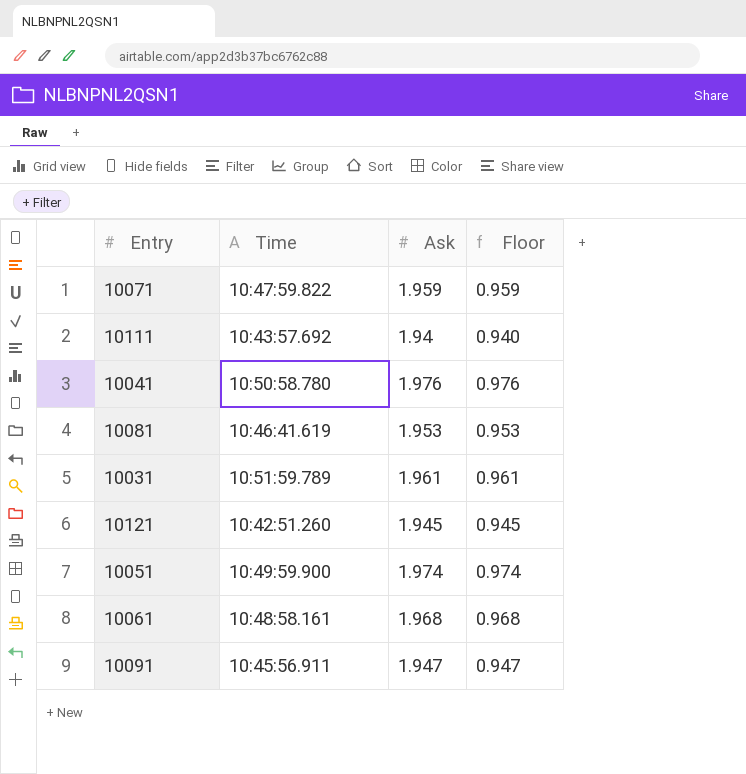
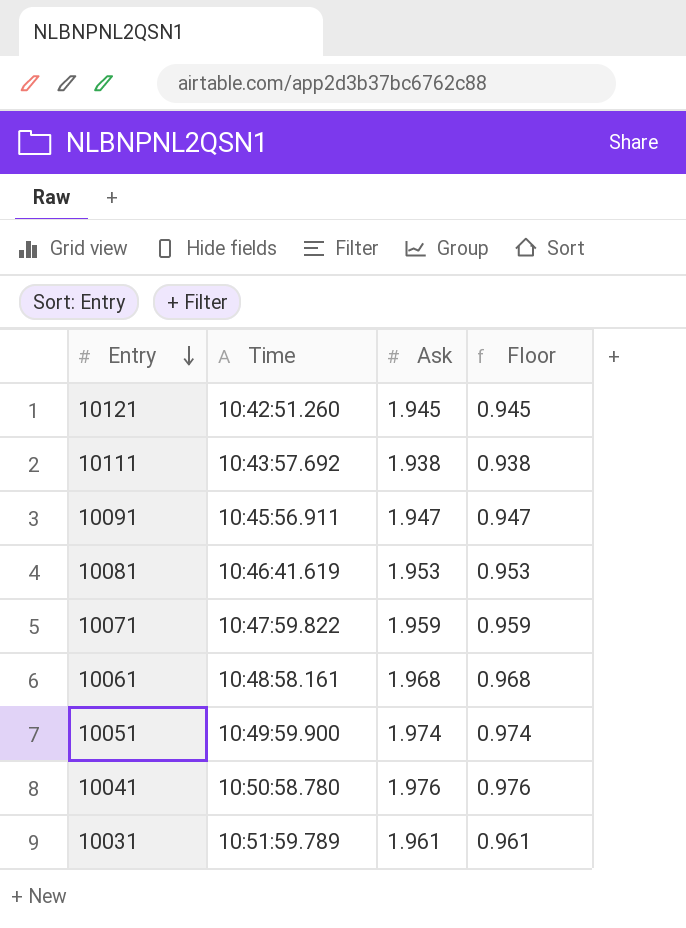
row order: none -> Entry descending
10111 | Ask: 1.94 -> 1.938
10111 | Floor: 0.940 -> 0.938

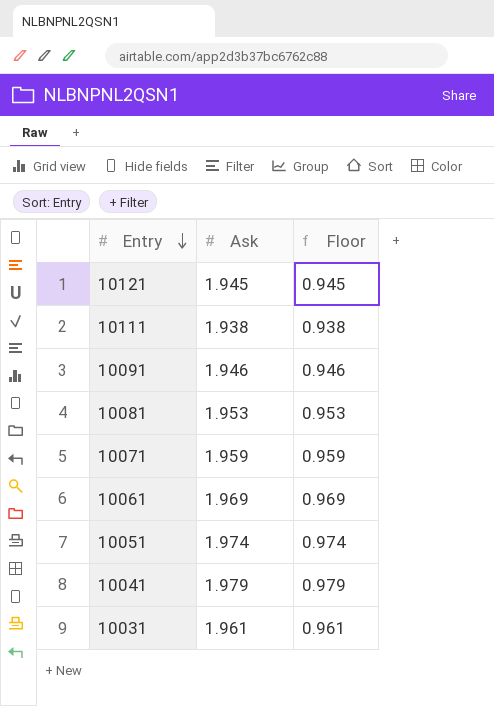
column Time | position: 2 -> none
10091 | Ask: 1.947 -> 1.946
10091 | Floor: 0.947 -> 0.946
10061 | Ask: 1.968 -> 1.969
10061 | Floor: 0.968 -> 0.969
10041 | Ask: 1.976 -> 1.979
10041 | Floor: 0.976 -> 0.979

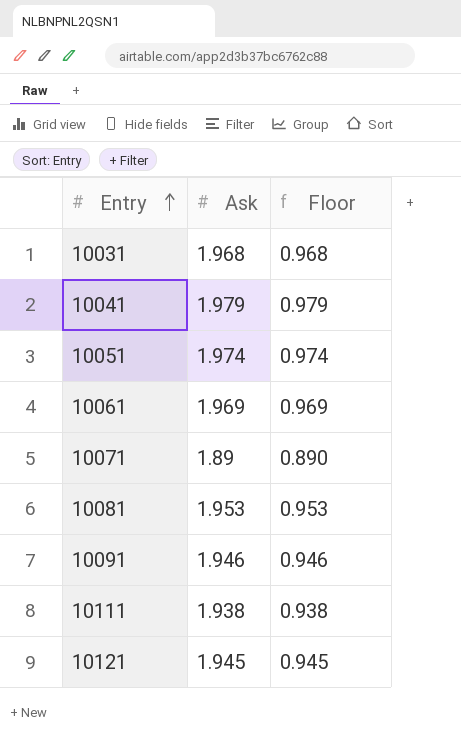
row order: Entry descending -> Entry ascending
10031 | Ask: 1.961 -> 1.968
10031 | Floor: 0.961 -> 0.968
10071 | Ask: 1.959 -> 1.89
10071 | Floor: 0.959 -> 0.890

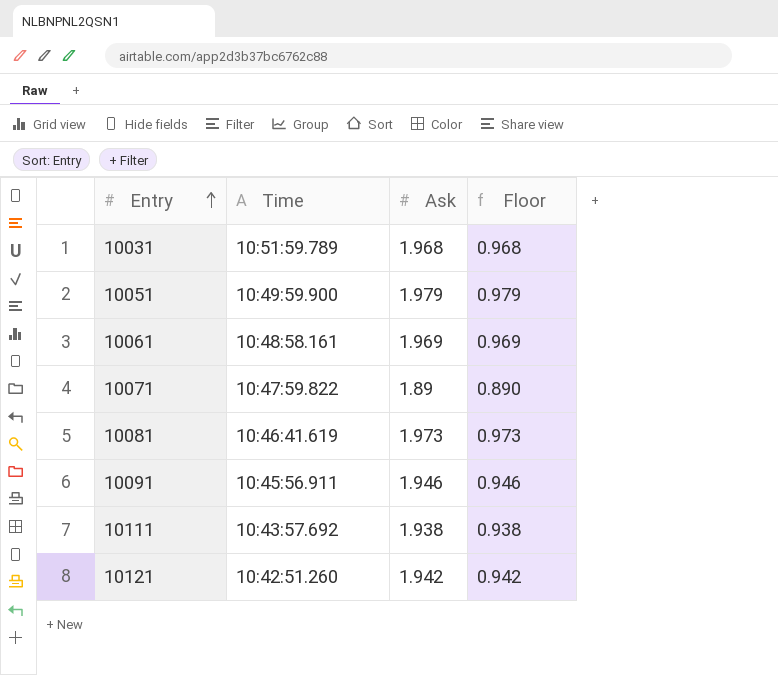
column Time | position: none -> 2
row 10041: 1.979 | 0.979 -> none
10051 | Ask: 1.974 -> 1.979
10051 | Floor: 0.974 -> 0.979
10081 | Ask: 1.953 -> 1.973
10081 | Floor: 0.953 -> 0.973
10121 | Ask: 1.945 -> 1.942
10121 | Floor: 0.945 -> 0.942

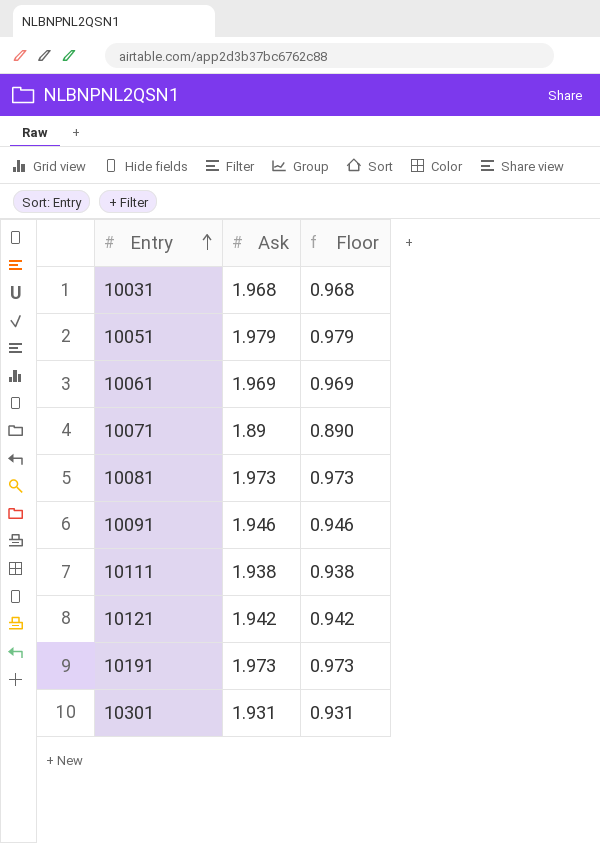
column Time | position: 2 -> none
row 10191: none -> 1.973 | 0.973
row 10301: none -> 1.931 | 0.931

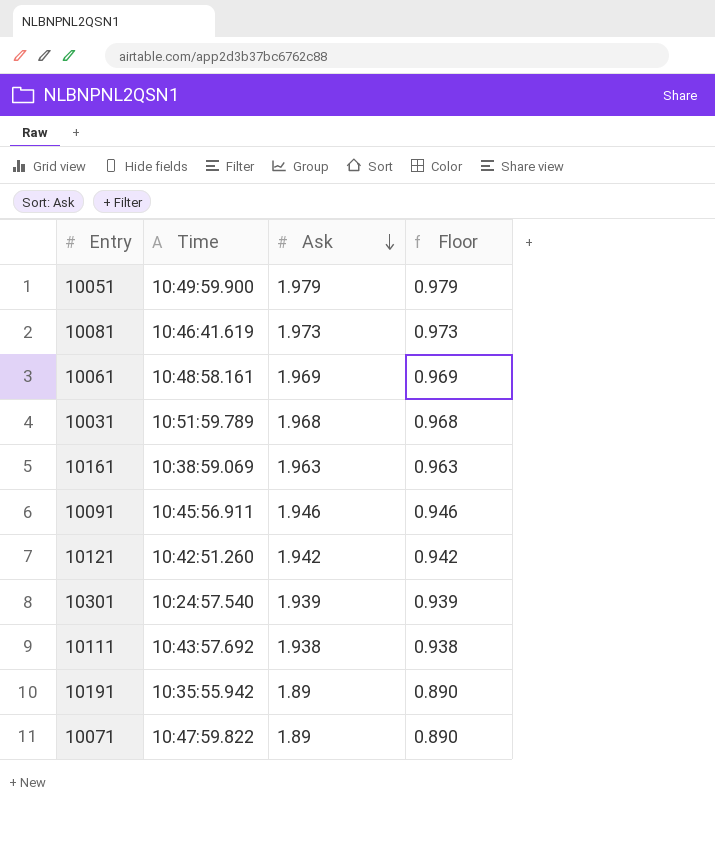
row order: Entry ascending -> Ask descending
column Time | position: none -> 2
row 10161: none -> 10:38:59.069 | 1.963 | 0.963
10301 | Ask: 1.931 -> 1.939
10301 | Floor: 0.931 -> 0.939
10191 | Ask: 1.973 -> 1.89
10191 | Floor: 0.973 -> 0.890

